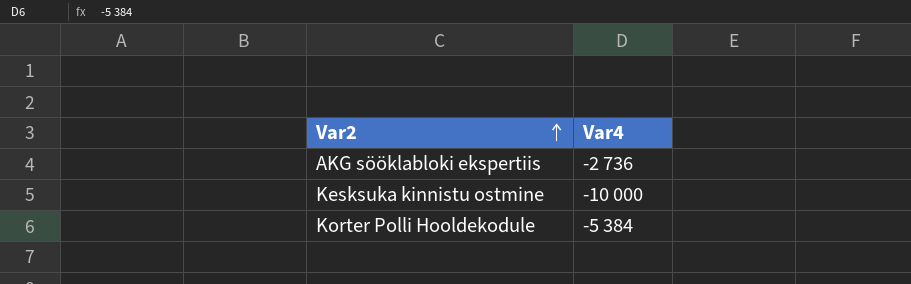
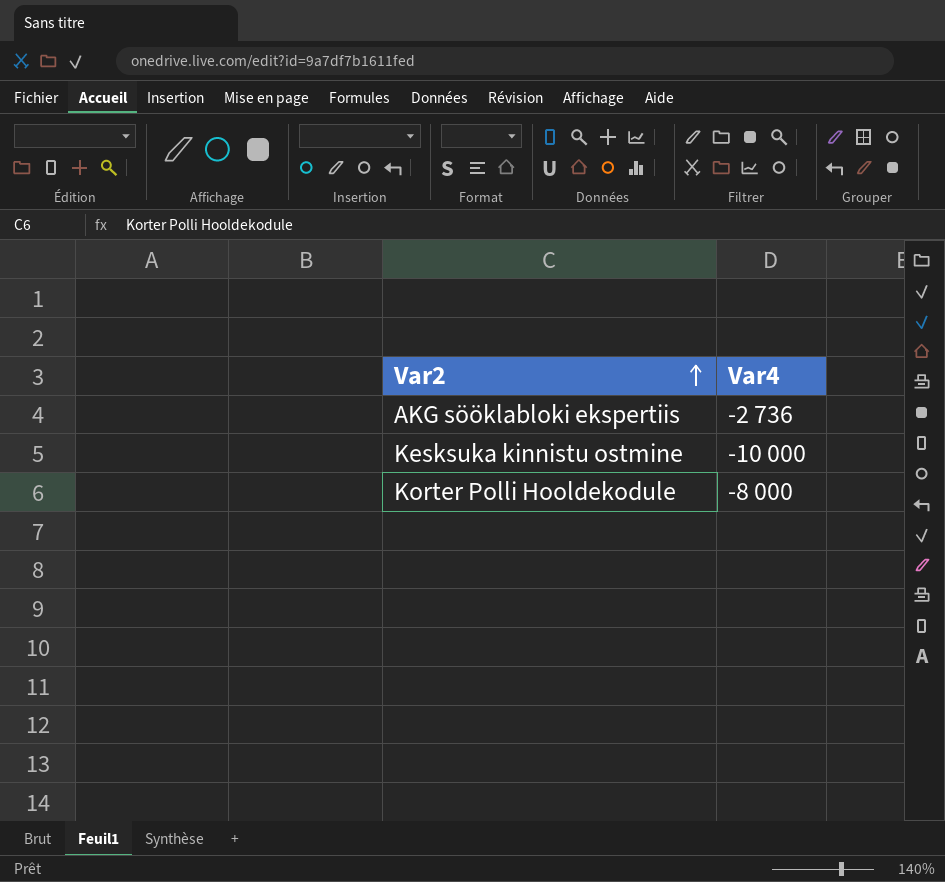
Korter Polli Hooldekodule | Var4: -5 384 -> -8 000

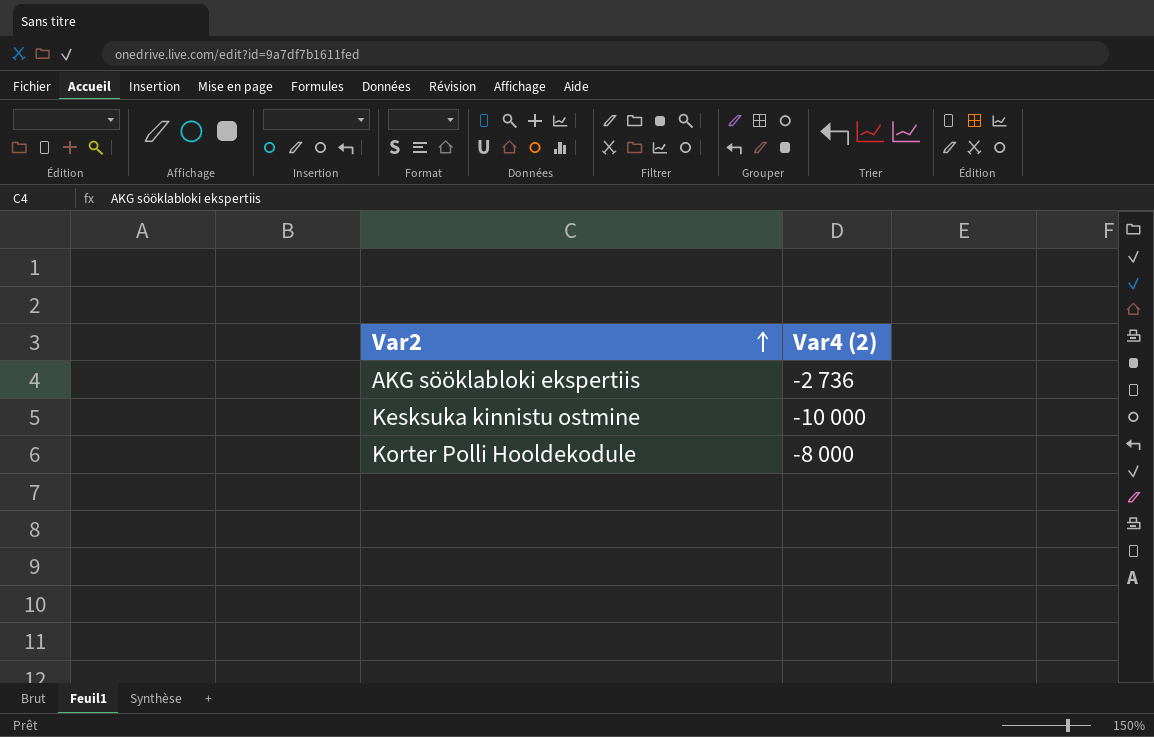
column name: Var4 -> Var4 (2)

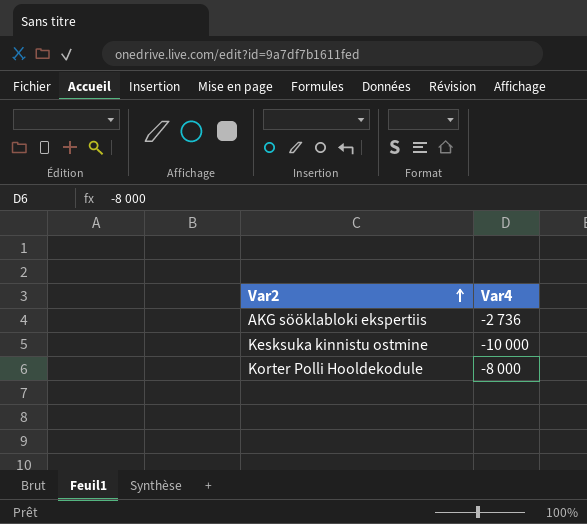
column name: Var4 (2) -> Var4

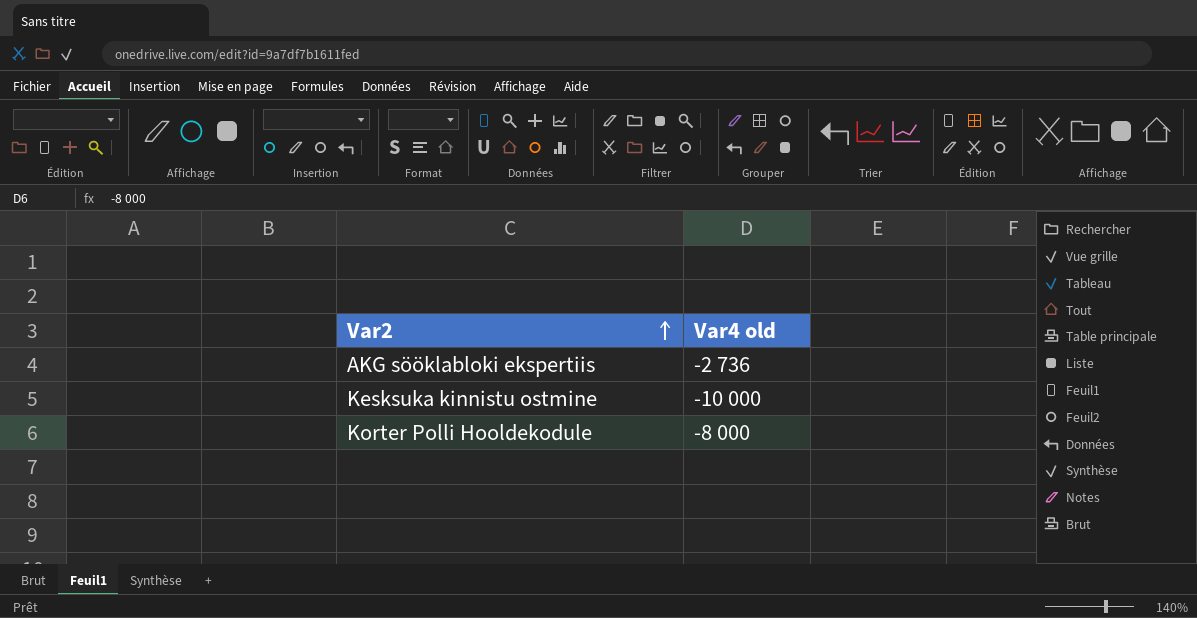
column name: Var4 -> Var4 old

